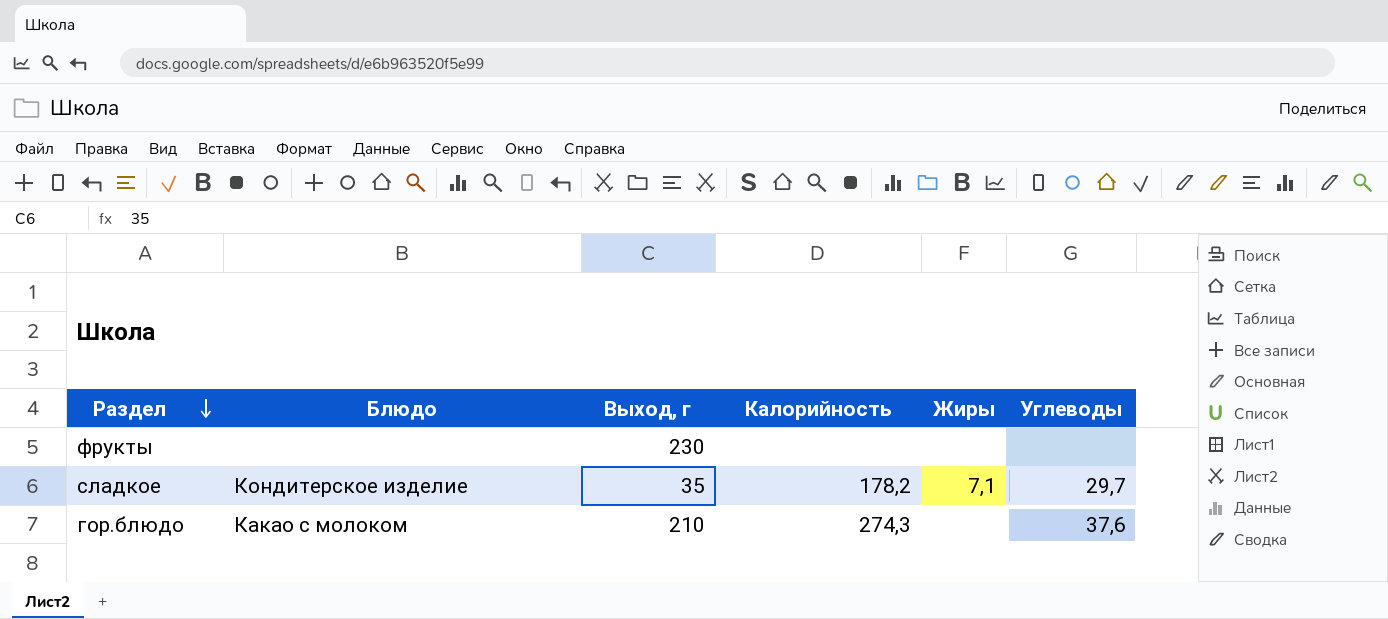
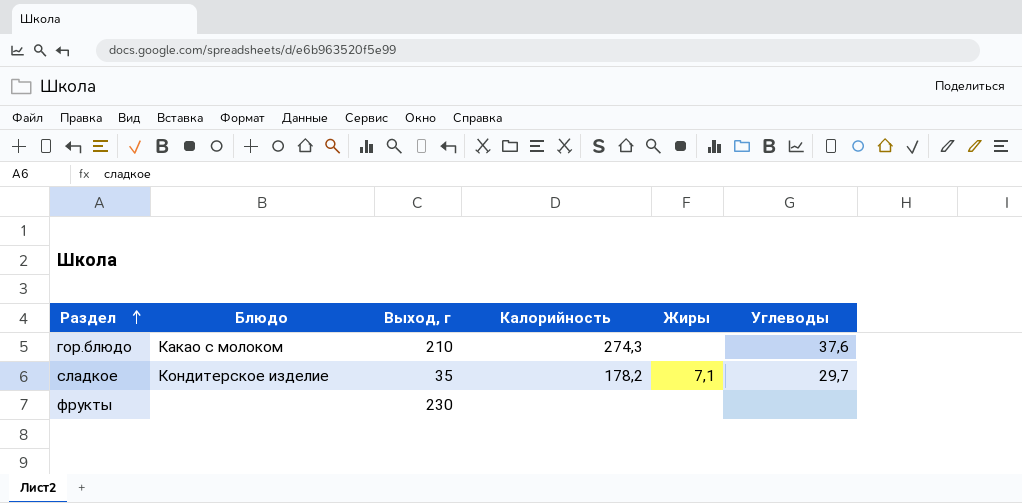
row order: Раздел descending -> Раздел ascending

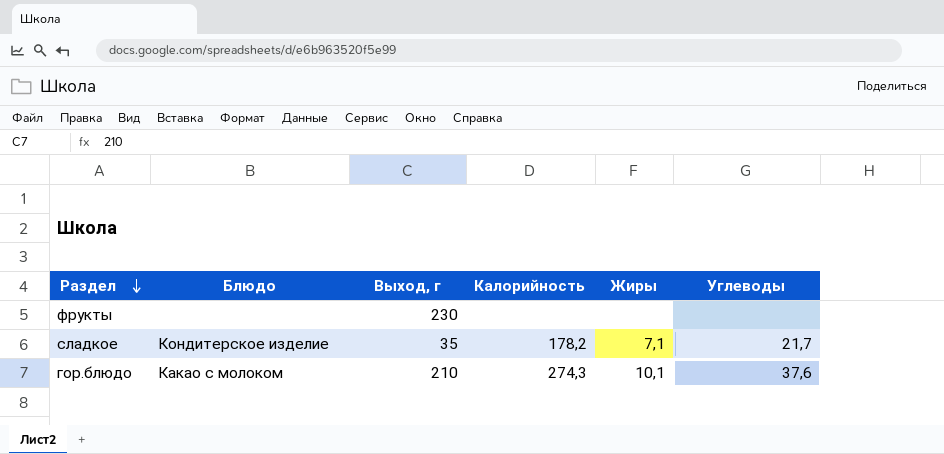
row order: Раздел ascending -> Раздел descending
сладкое | Углеводы: 29,7 -> 21,7
гор.блюдо | Жиры: none -> 10,1

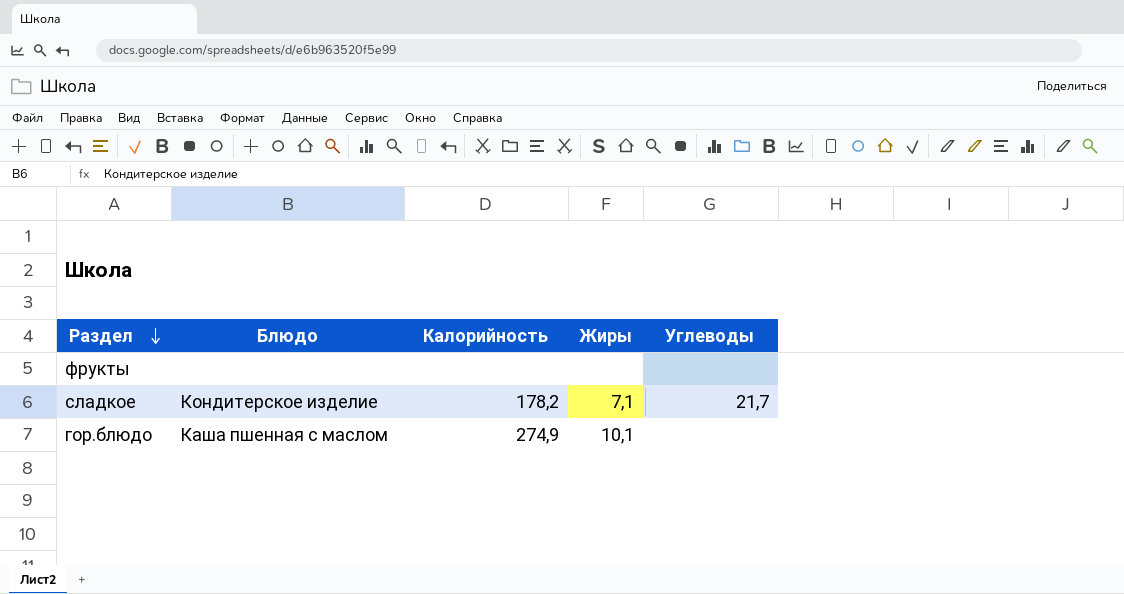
column Выход, г | position: 3 -> none
гор.блюдо | Блюдо: Какао с молоком -> Каша пшенная с маслом
гор.блюдо | Калорийность: 274,3 -> 274,9
гор.блюдо | Углеводы: 37,6 -> none

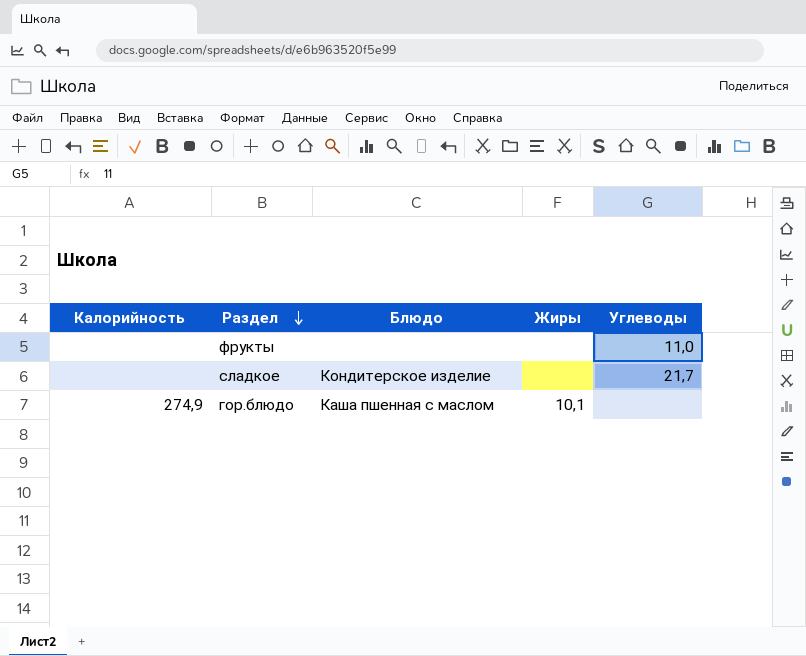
column Калорийность | position: 3 -> 1
фрукты | Углеводы: none -> 11,0
сладкое | Калорийность: 178,2 -> none
сладкое | Жиры: 7,1 -> none

